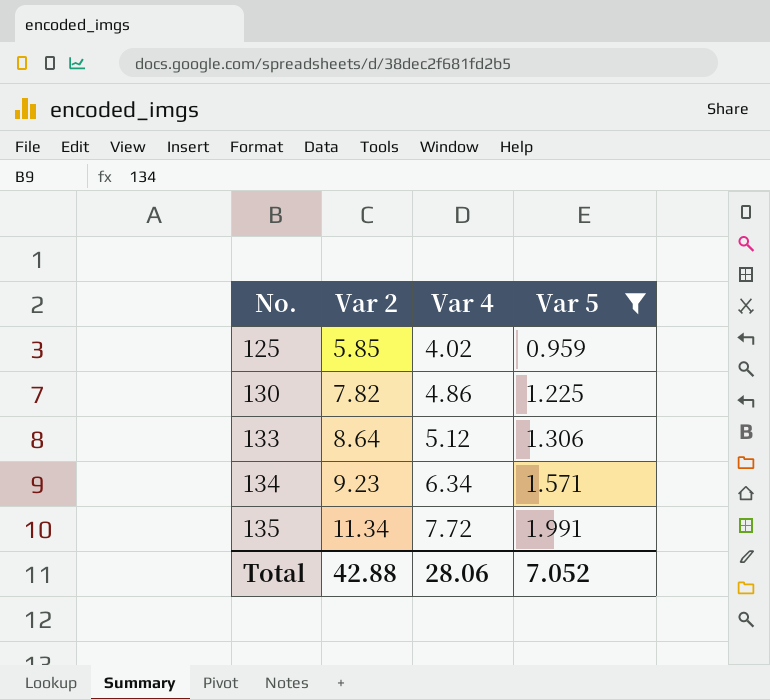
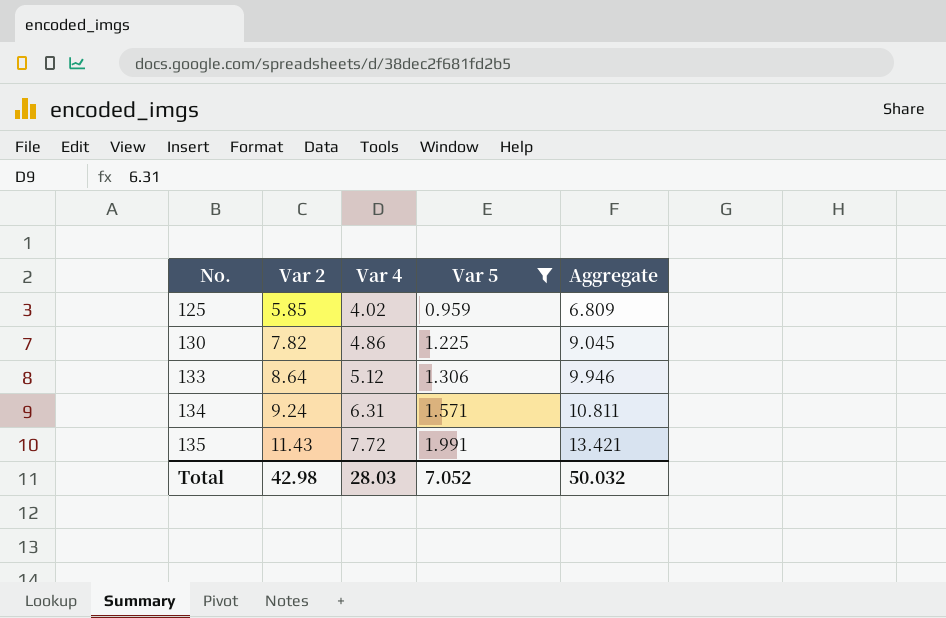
column Aggregate | formula: none -> [Var 2] + [Var 5]
134 | Var 2: 9.23 -> 9.24
134 | Var 4: 6.34 -> 6.31
135 | Var 2: 11.34 -> 11.43
Total | Var 2: 42.88 -> 42.98
Total | Var 4: 28.06 -> 28.03

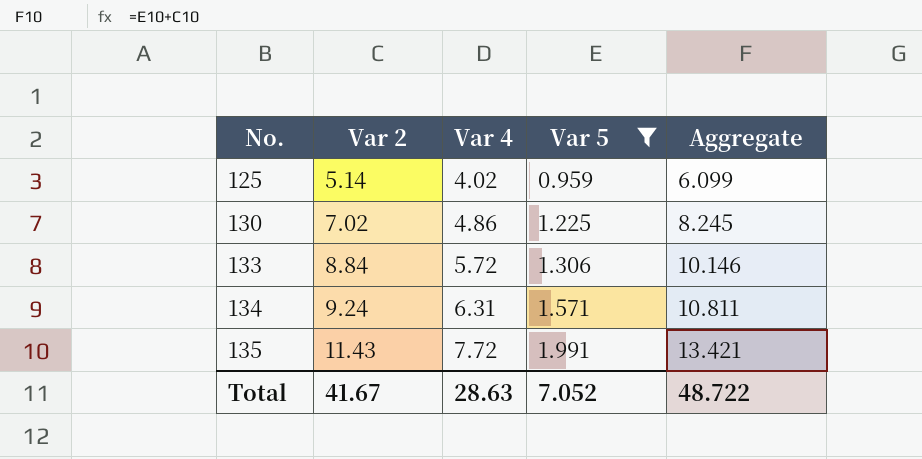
125 | Var 2: 5.85 -> 5.14
125 | Aggregate: 6.809 -> 6.099
130 | Var 2: 7.82 -> 7.02
130 | Aggregate: 9.045 -> 8.245
133 | Var 2: 8.64 -> 8.84
133 | Var 4: 5.12 -> 5.72
133 | Aggregate: 9.946 -> 10.146
Total | Var 2: 42.98 -> 41.67
Total | Var 4: 28.03 -> 28.63
Total | Aggregate: 50.032 -> 48.722

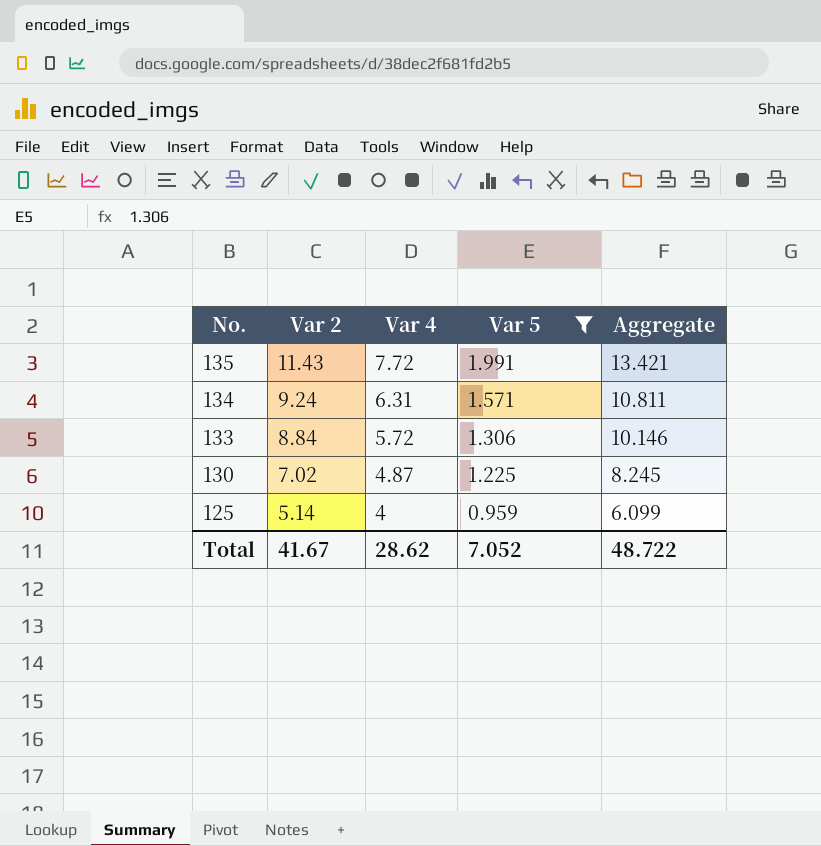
row order: No. ascending -> No. descending
130 | Var 4: 4.86 -> 4.87
125 | Var 4: 4.02 -> 4
Total | Var 4: 28.63 -> 28.62

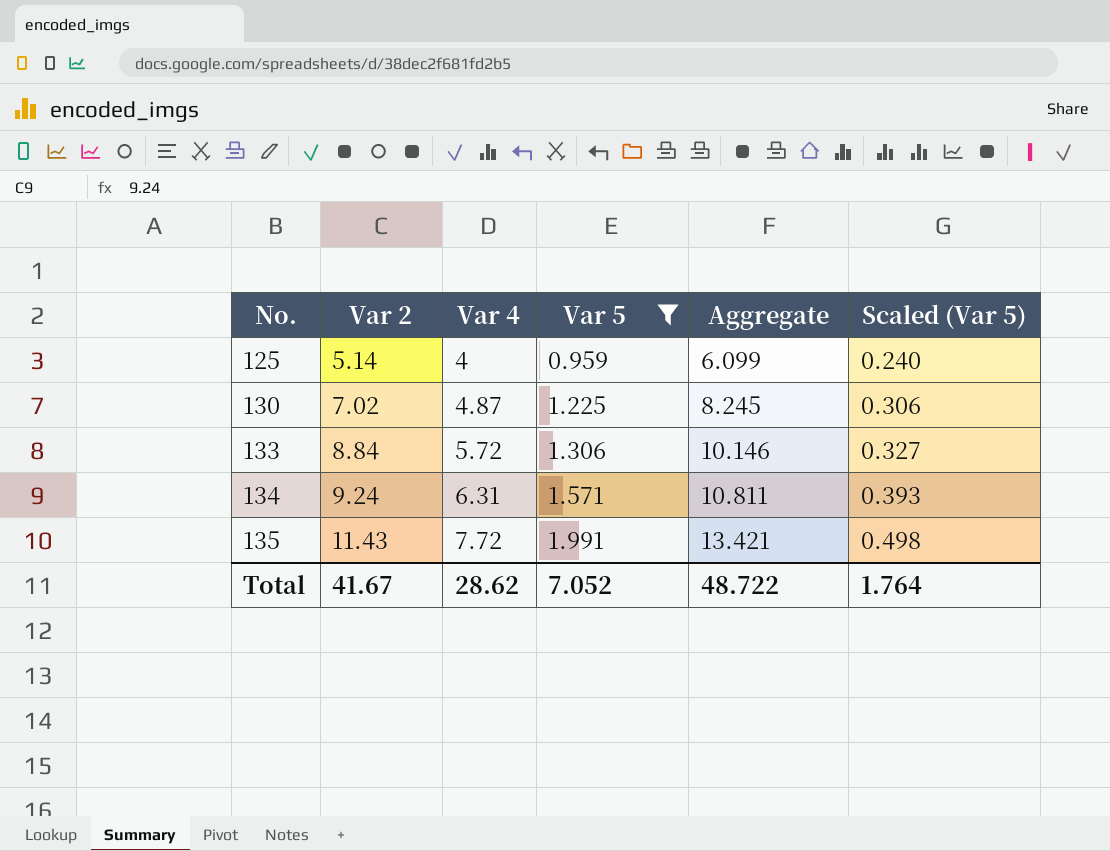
row order: No. descending -> No. ascending
column Scaled (Var 5) | formula: none -> [Var 5] * 0.25

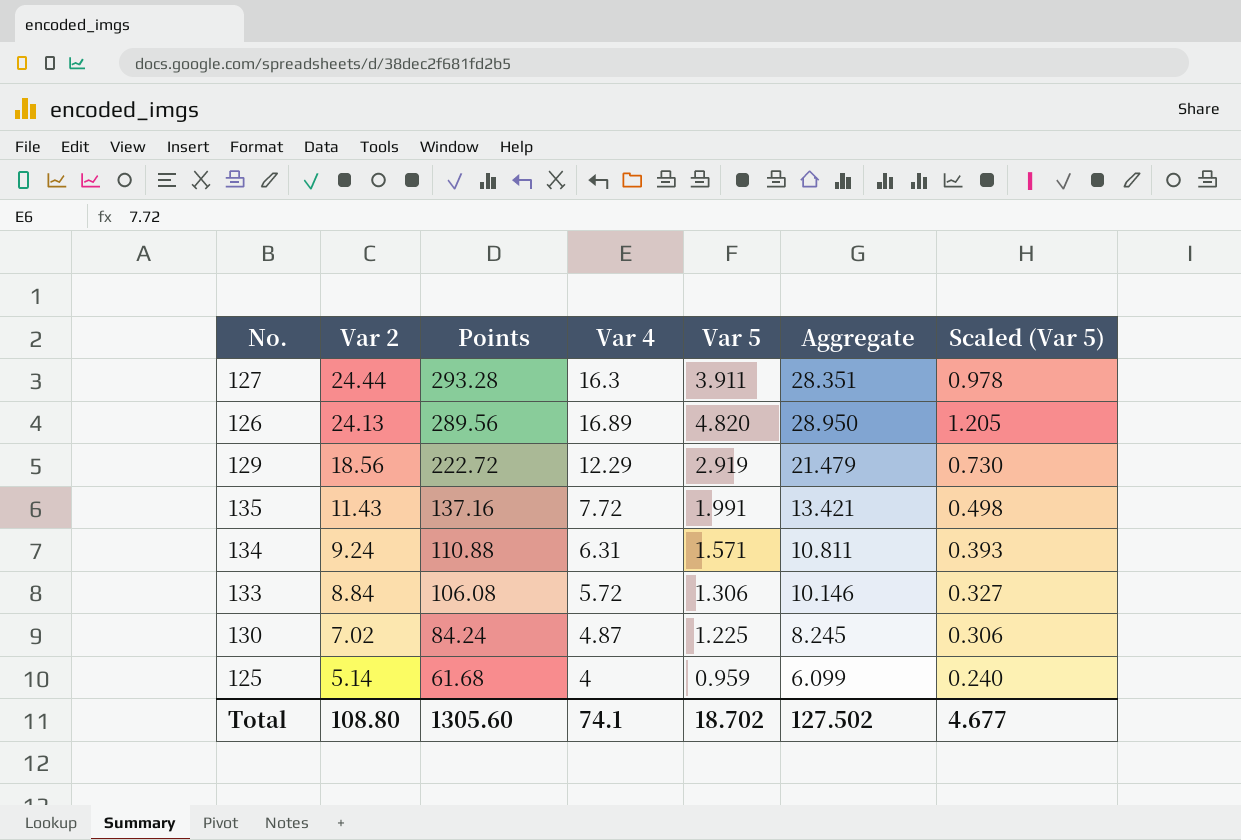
filter: Var 5 <= 1.991 -> none
row order: No. ascending -> Var 2 descending
column Points | formula: none -> [Var 2] * 12
Total | Var 2: 41.67 -> 108.80
Total | Var 4: 28.62 -> 74.1
Total | Var 5: 7.052 -> 18.702
Total | Aggregate: 48.722 -> 127.502
Total | Scaled (Var 5): 1.764 -> 4.677

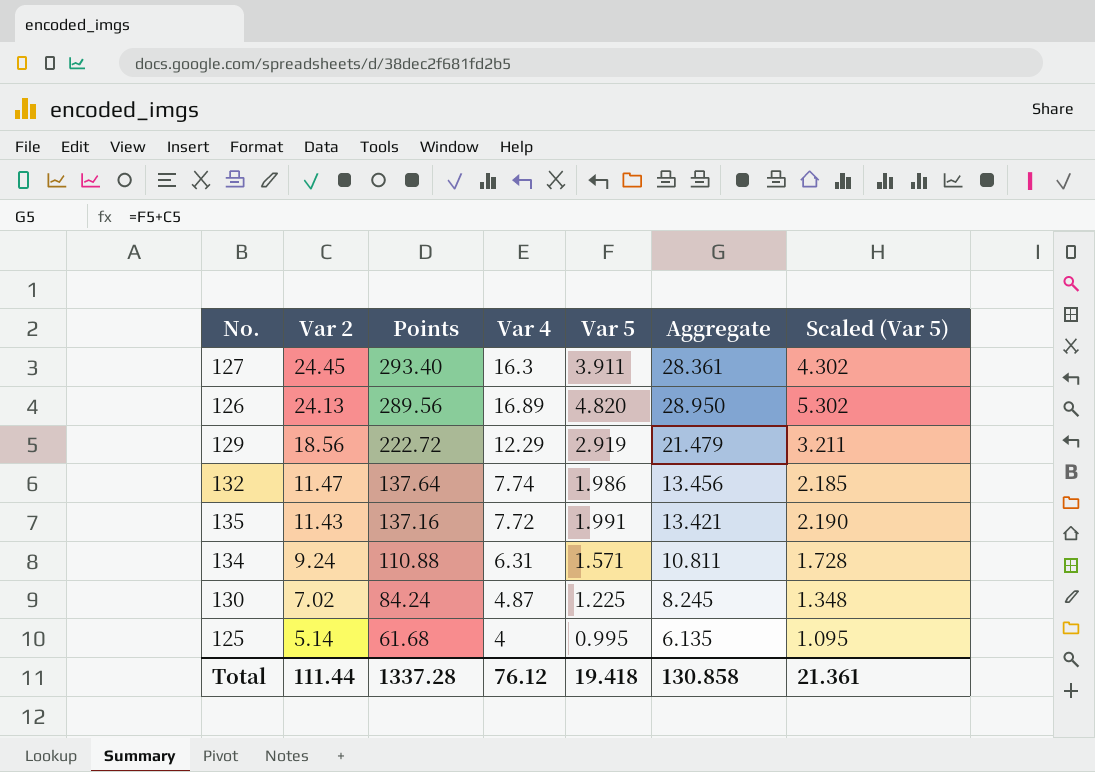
column Scaled (Var 5) | formula: [Var 5] * 0.25 -> [Var 5] * 1.1
row 133: 8.84 | 106.08 | 5.72 | 1.306 | 10.146 | 0.327 -> none
127 | Var 2: 24.44 -> 24.45
127 | Points: 293.28 -> 293.40
127 | Aggregate: 28.351 -> 28.361
row 132: none -> 11.47 | 137.64 | 7.74 | 1.986 | 13.456 | 2.185
125 | Var 5: 0.959 -> 0.995
125 | Aggregate: 6.099 -> 6.135
Total | Var 2: 108.80 -> 111.44
Total | Points: 1305.60 -> 1337.28
Total | Var 4: 74.1 -> 76.12
Total | Var 5: 18.702 -> 19.418
Total | Aggregate: 127.502 -> 130.858
Total | Scaled (Var 5): 4.677 -> 21.361

